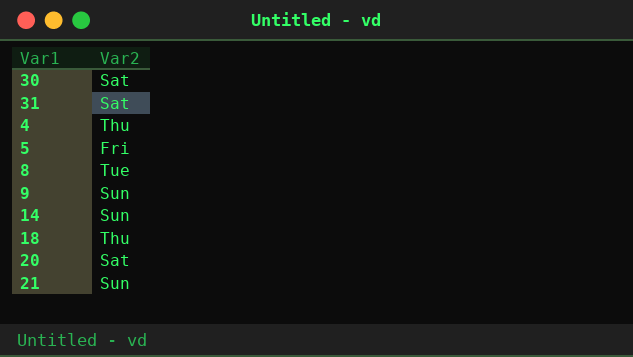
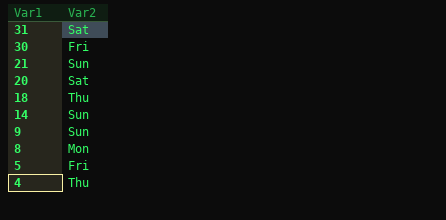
row order: none -> Var1 descending
30 | Var2: Sat -> Fri
8 | Var2: Tue -> Mon

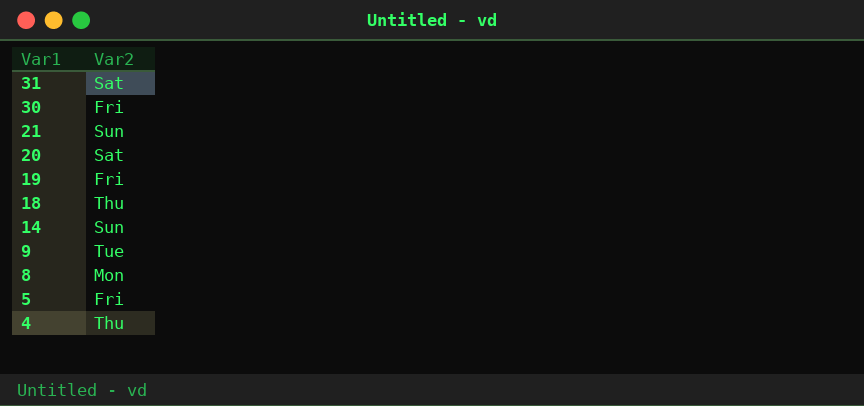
row 19: none -> Fri
9 | Var2: Sun -> Tue

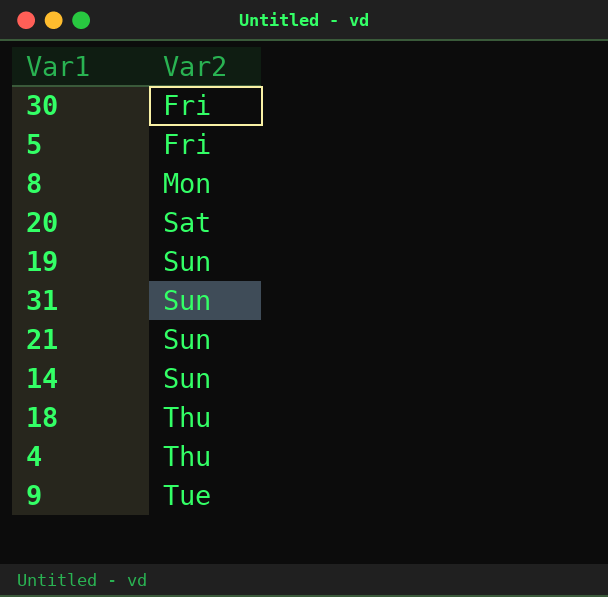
row order: Var1 descending -> Var2 ascending
19 | Var2: Fri -> Sun
31 | Var2: Sat -> Sun

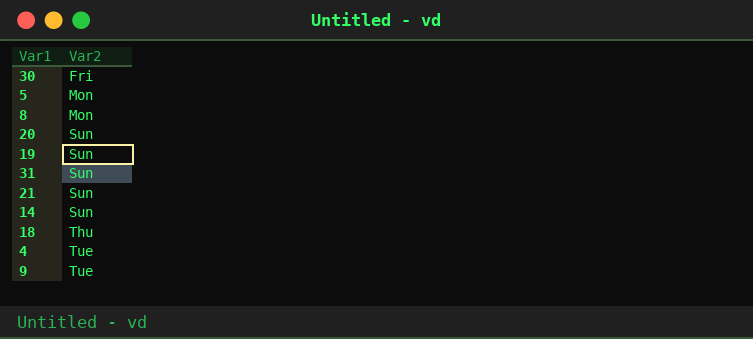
5 | Var2: Fri -> Mon
20 | Var2: Sat -> Sun
4 | Var2: Thu -> Tue

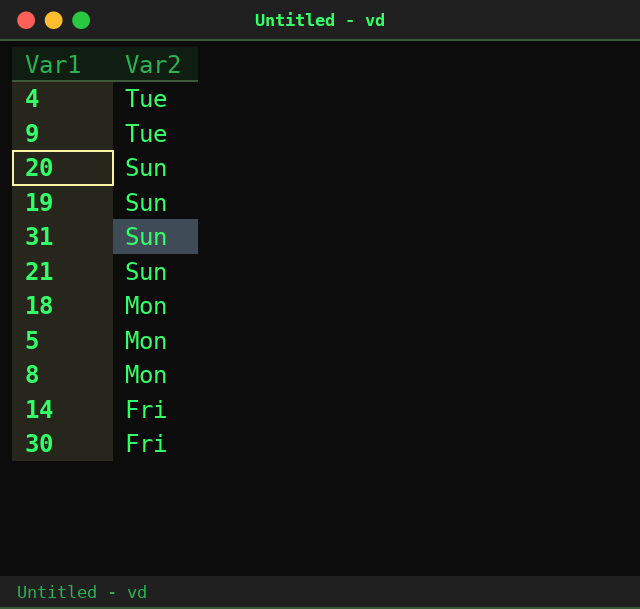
row order: Var2 ascending -> Var2 descending
18 | Var2: Thu -> Mon
14 | Var2: Sun -> Fri

